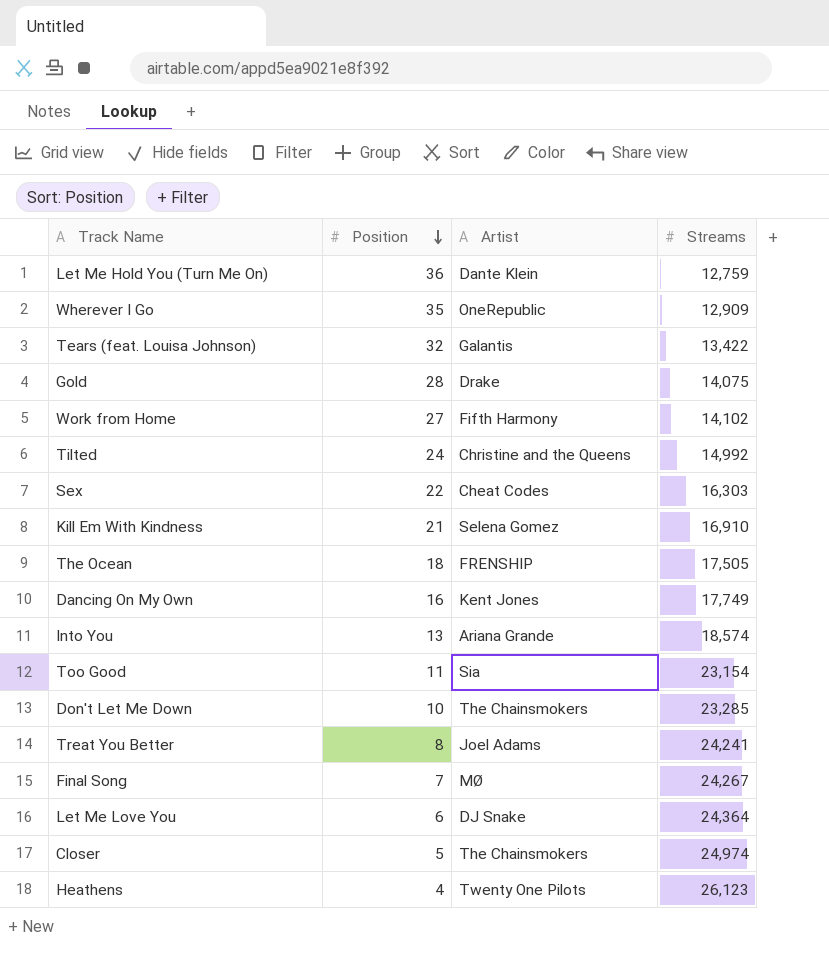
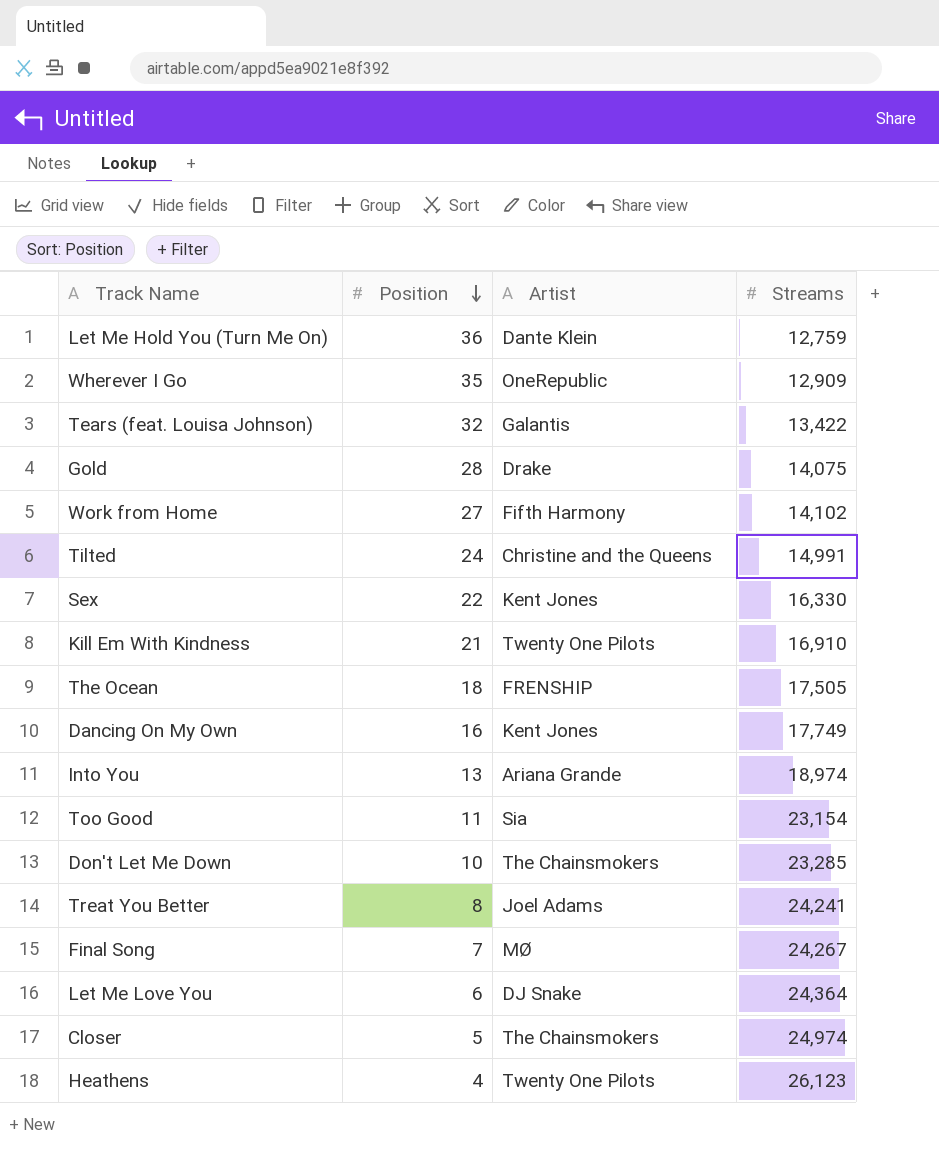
Tilted | Streams: 14,992 -> 14,991
Sex | Artist: Cheat Codes -> Kent Jones
Sex | Streams: 16,303 -> 16,330
Kill Em With Kindness | Artist: Selena Gomez -> Twenty One Pilots
Into You | Streams: 18,574 -> 18,974

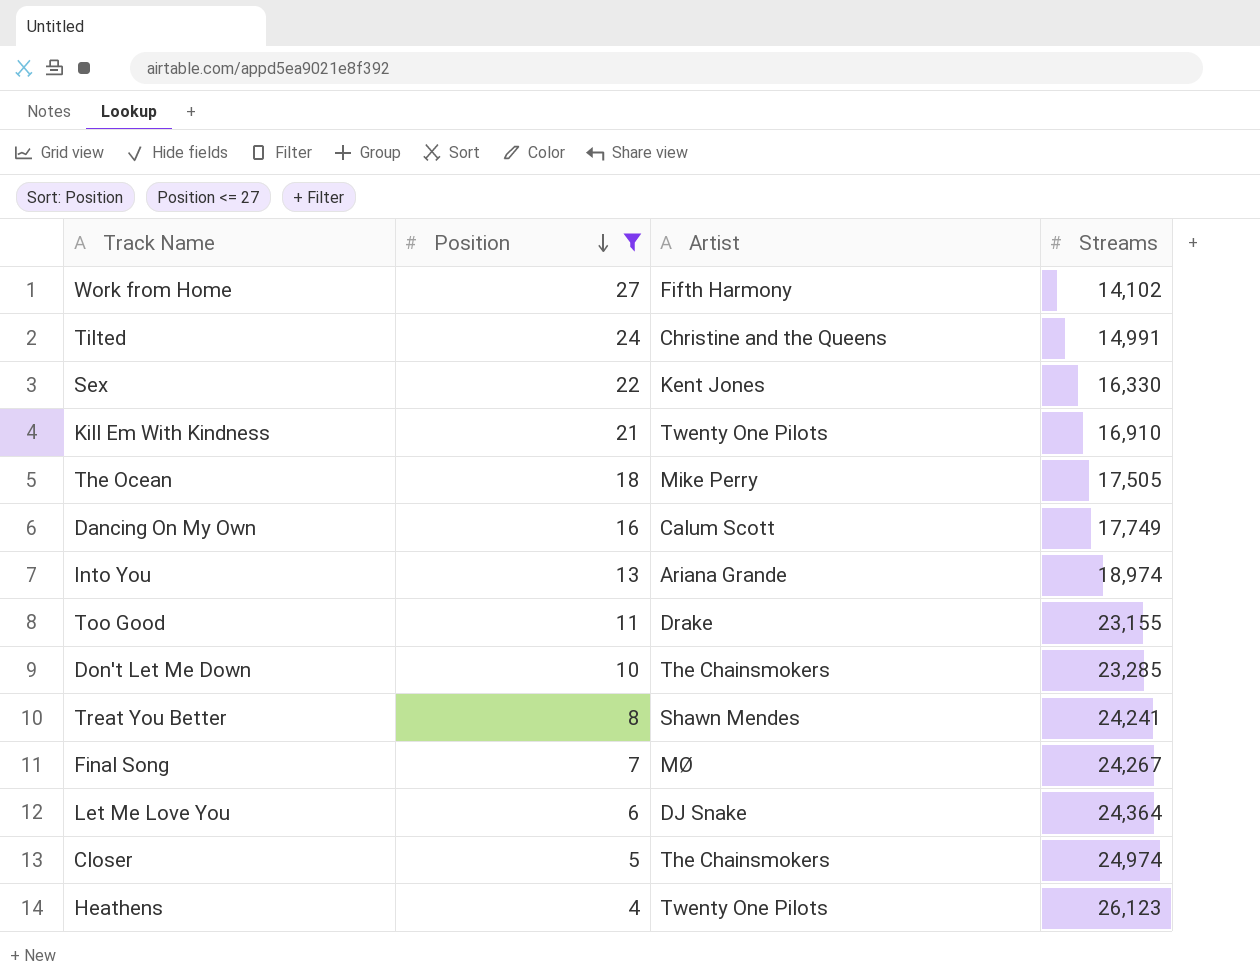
filter: none -> Position <= 27
The Ocean | Artist: FRENSHIP -> Mike Perry
Dancing On My Own | Artist: Kent Jones -> Calum Scott
Too Good | Artist: Sia -> Drake
Too Good | Streams: 23,154 -> 23,155
Treat You Better | Artist: Joel Adams -> Shawn Mendes

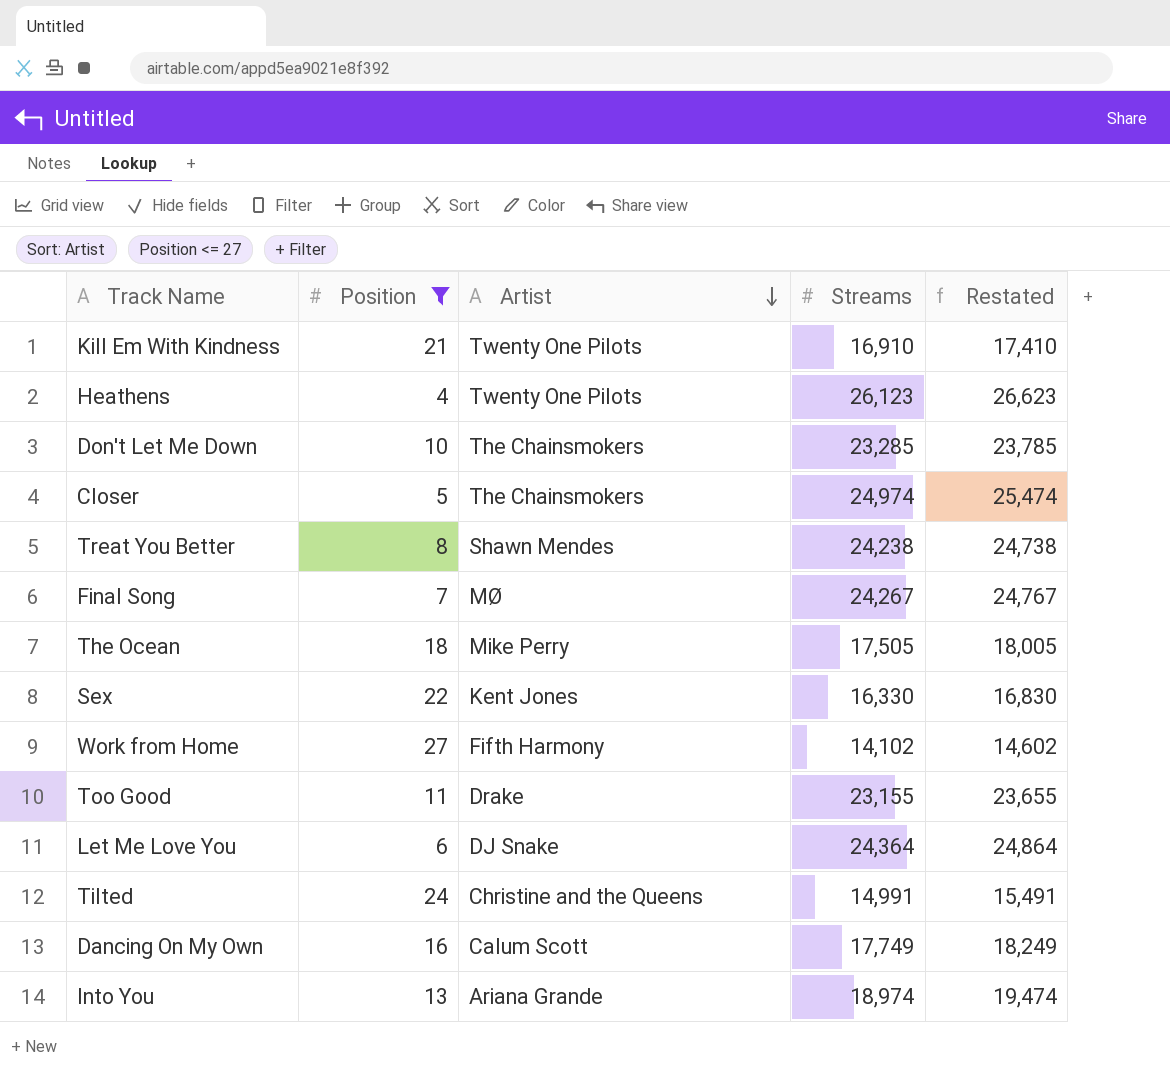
row order: Position descending -> Artist descending
column Restated | formula: none -> [Streams] + 500
Treat You Better | Streams: 24,241 -> 24,238

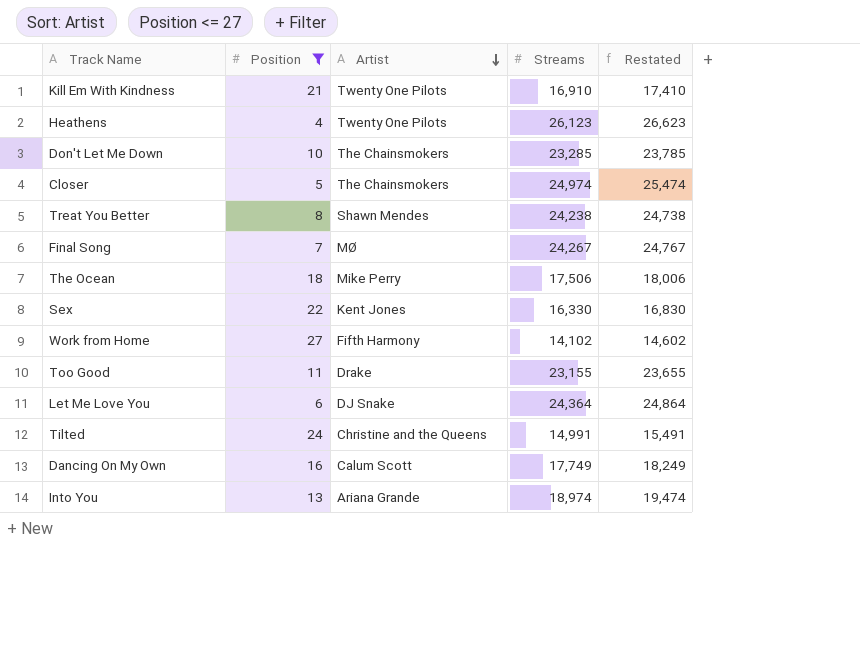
The Ocean | Streams: 17,505 -> 17,506
The Ocean | Restated: 18,005 -> 18,006

